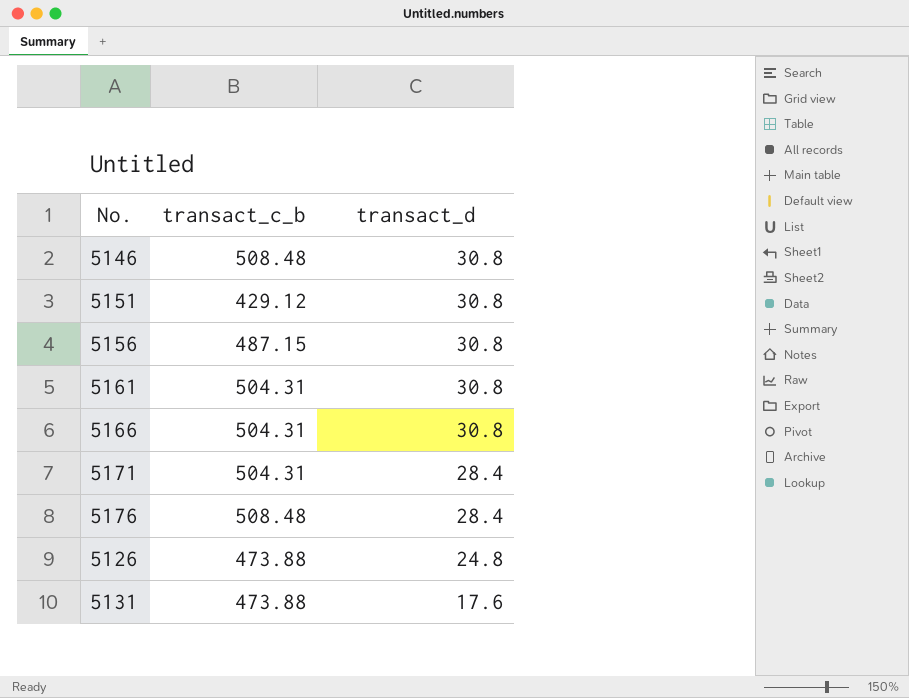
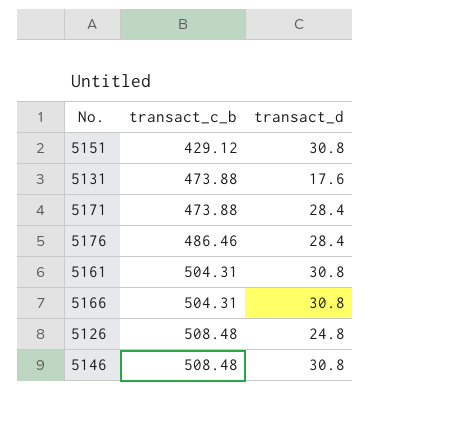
row order: transact_d descending -> transact_c_b ascending
row 5156: 487.15 | 30.8 -> none
5171 | transact_c_b: 504.31 -> 473.88
5176 | transact_c_b: 508.48 -> 486.46
5126 | transact_c_b: 473.88 -> 508.48

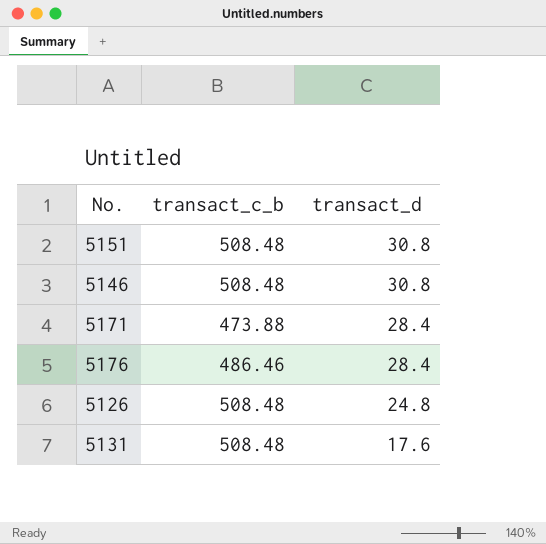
row order: transact_c_b ascending -> transact_d descending
row 5161: 504.31 | 30.8 -> none
row 5166: 504.31 | 30.8 -> none
5151 | transact_c_b: 429.12 -> 508.48
5131 | transact_c_b: 473.88 -> 508.48

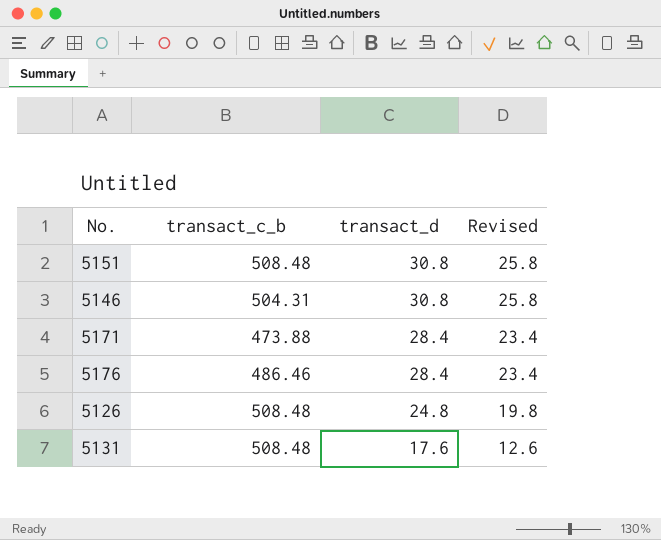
column Revised | formula: none -> [transact_d] - 5
5146 | transact_c_b: 508.48 -> 504.31

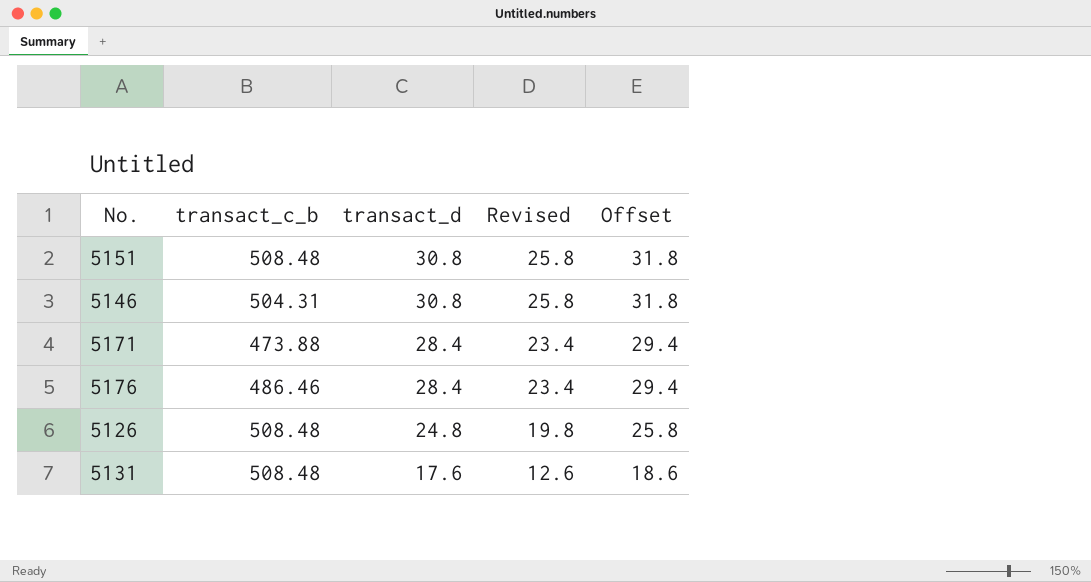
column Offset | formula: none -> [transact_d] + 1

